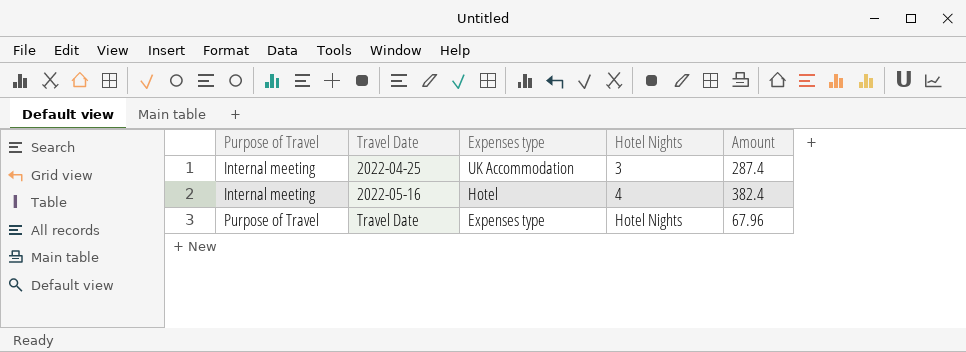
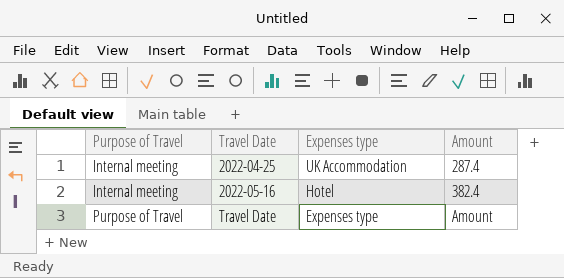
column Hotel Nights | position: 4 -> none
Travel Date | Amount: 67.96 -> Amount

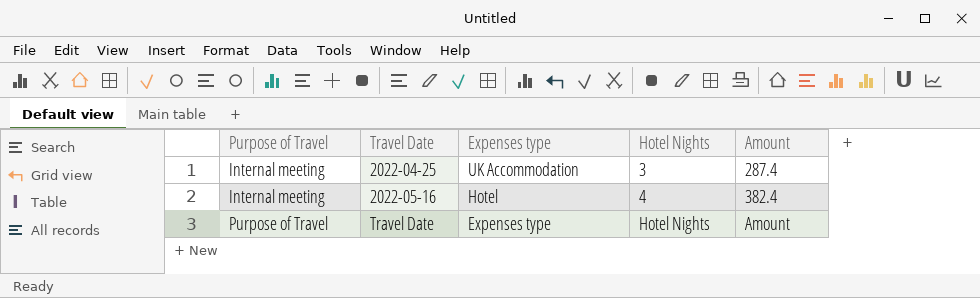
column Hotel Nights | position: none -> 4

